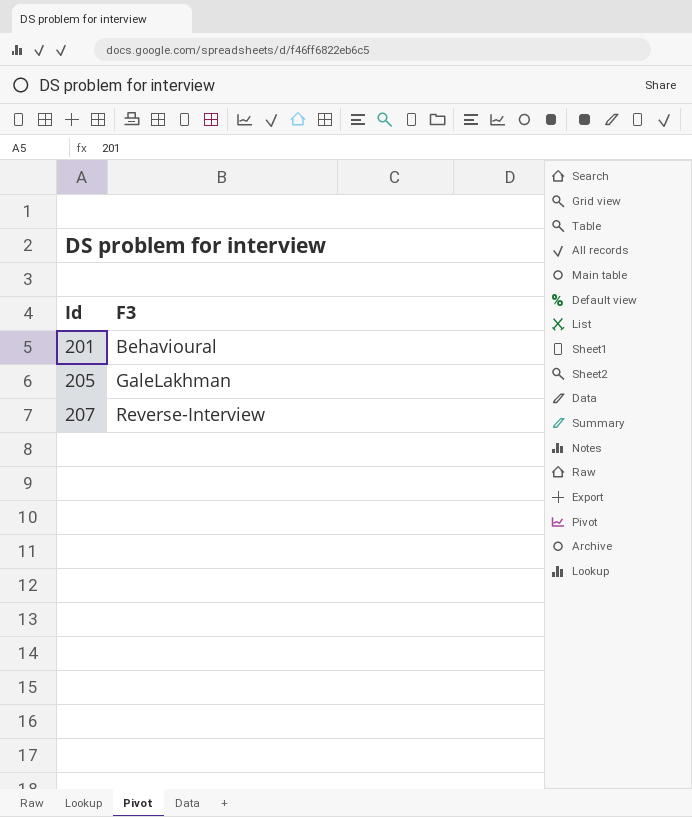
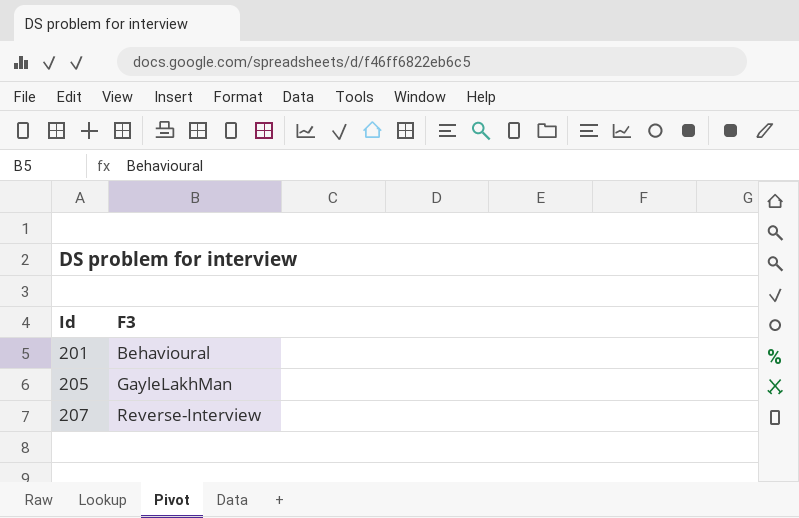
205 | F3: GaleLakhman -> GayleLakhMan

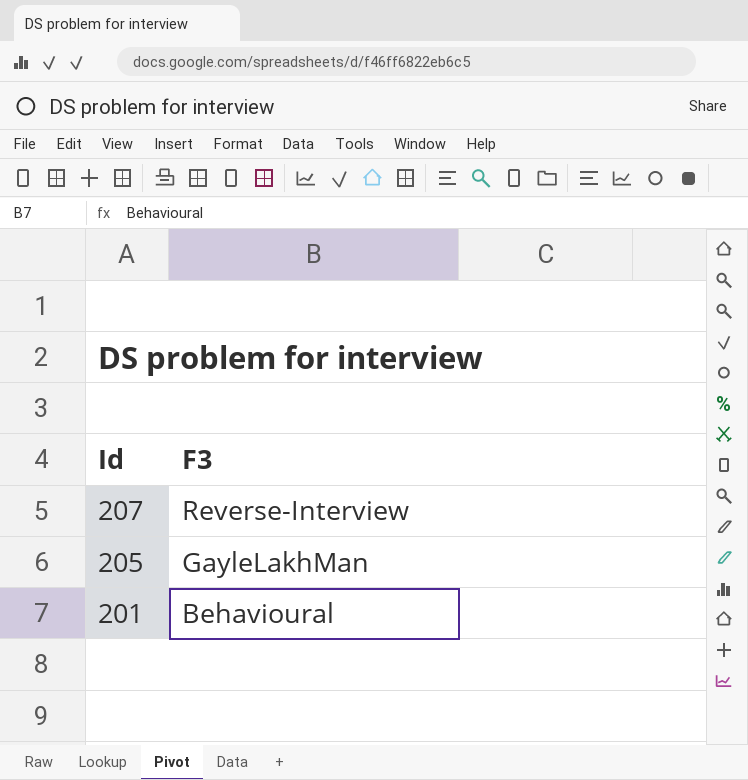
row order: Id ascending -> Id descending

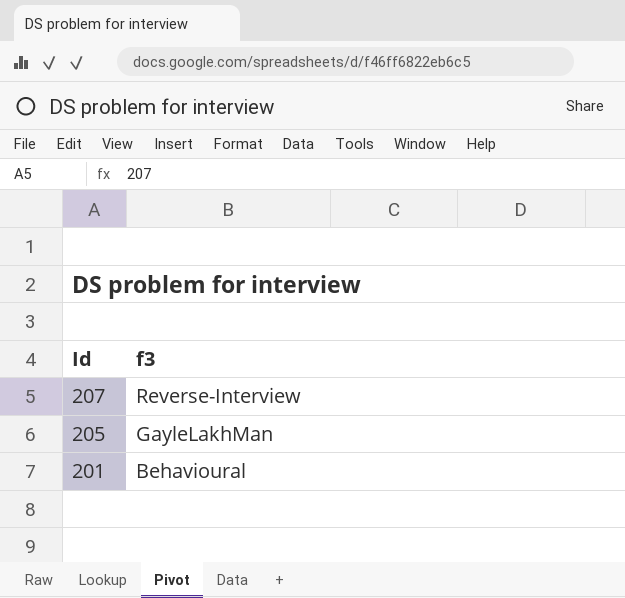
column name: F3 -> f3

